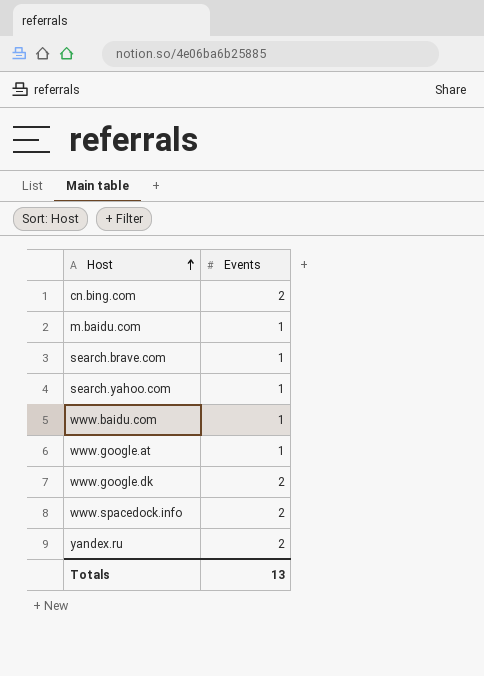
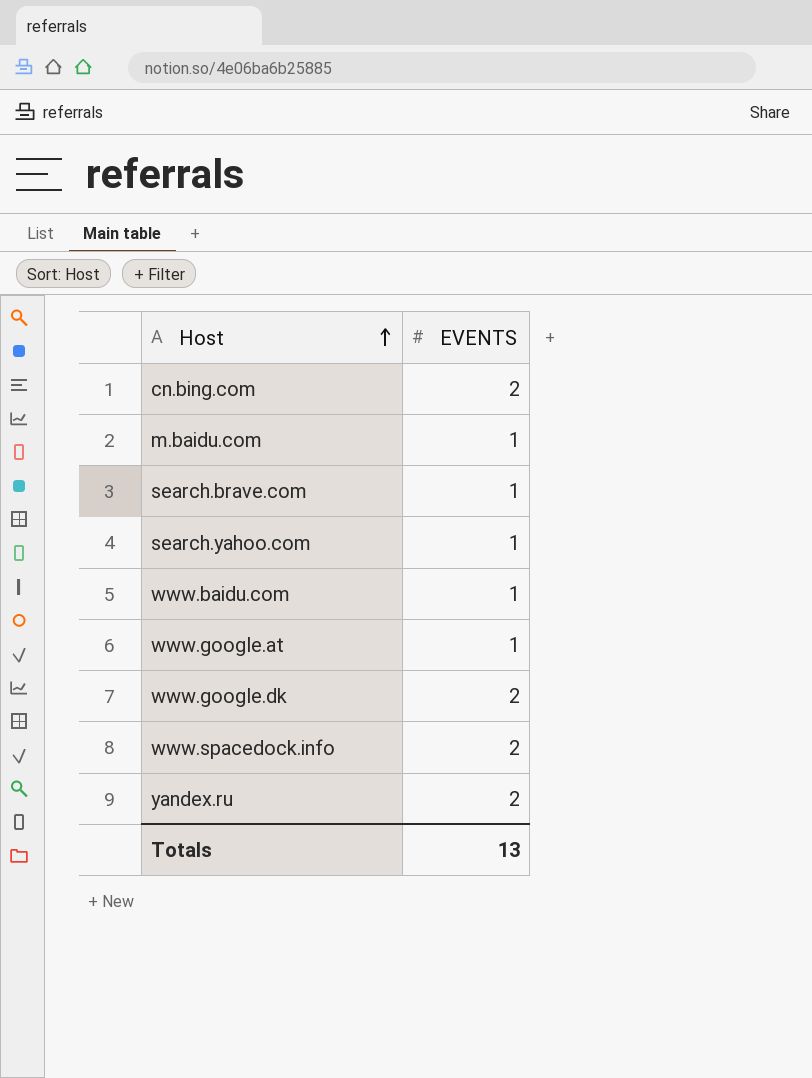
column name: Events -> EVENTS

